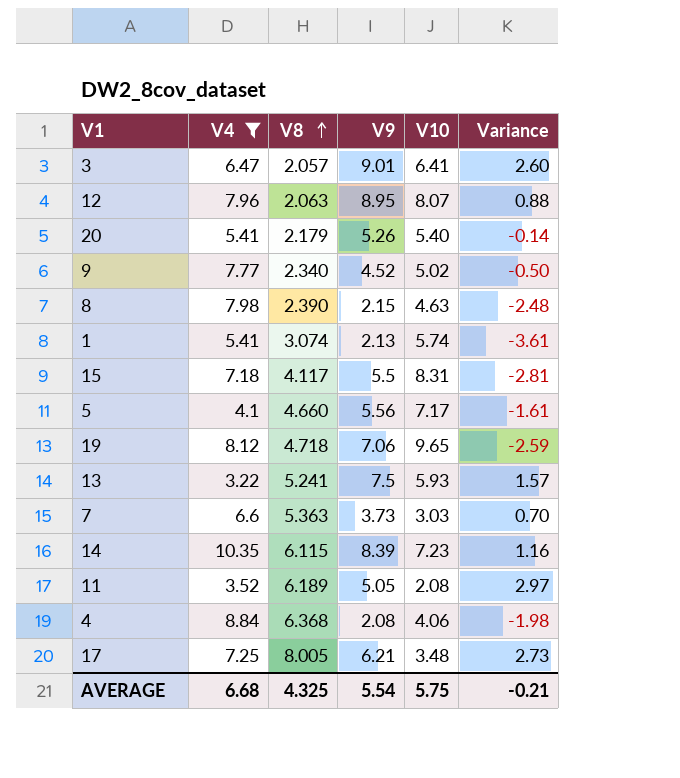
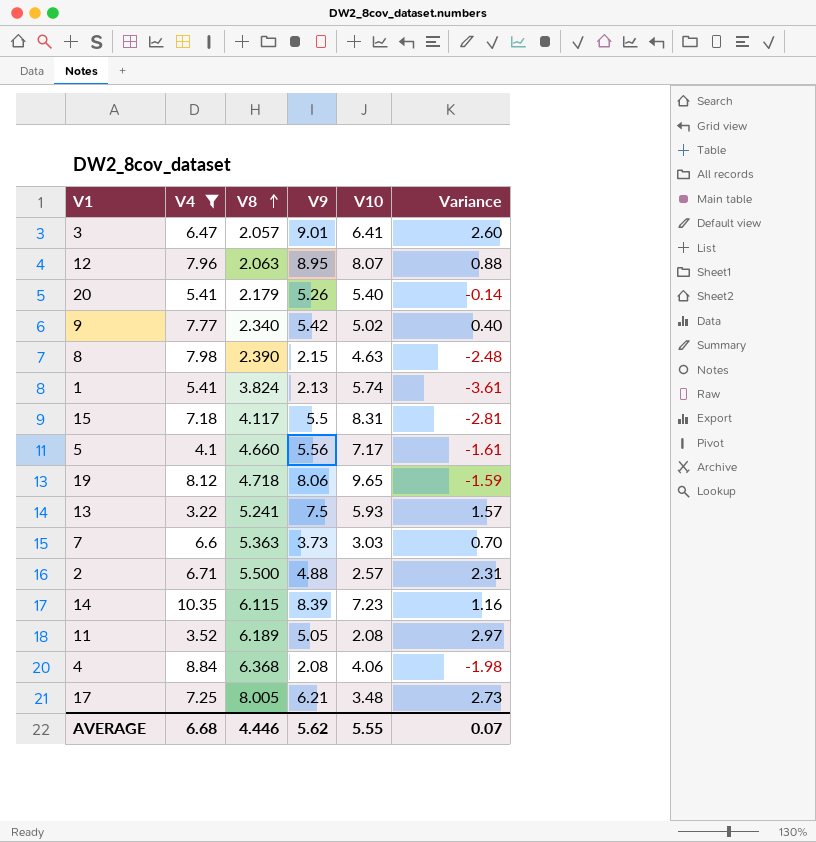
9 | V9: 4.52 -> 5.42
9 | Variance: -0.50 -> 0.40
1 | V8: 3.074 -> 3.824
19 | V9: 7.06 -> 8.06
19 | Variance: -2.59 -> -1.59
row 2: none -> 6.71 | 5.500 | 4.88 | 2.57 | 2.31
AVERAGE | V8: 4.325 -> 4.446
AVERAGE | V9: 5.54 -> 5.62
AVERAGE | V10: 5.75 -> 5.55
AVERAGE | Variance: -0.21 -> 0.07

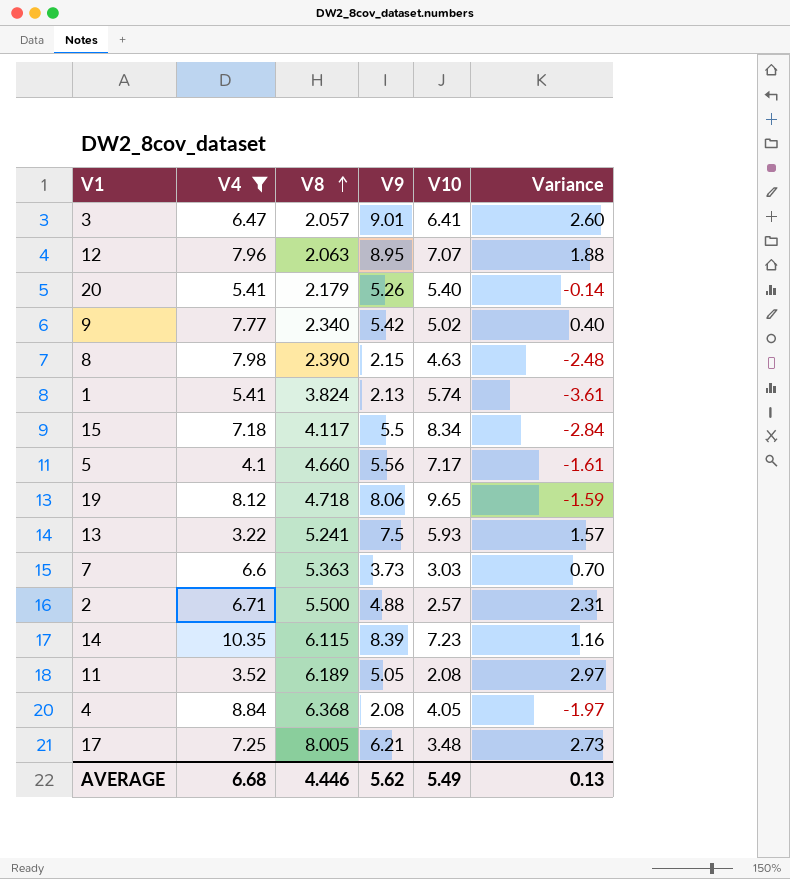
12 | V10: 8.07 -> 7.07
12 | Variance: 0.88 -> 1.88
15 | V10: 8.31 -> 8.34
15 | Variance: -2.81 -> -2.84
4 | V10: 4.06 -> 4.05
4 | Variance: -1.98 -> -1.97
AVERAGE | V10: 5.55 -> 5.49
AVERAGE | Variance: 0.07 -> 0.13

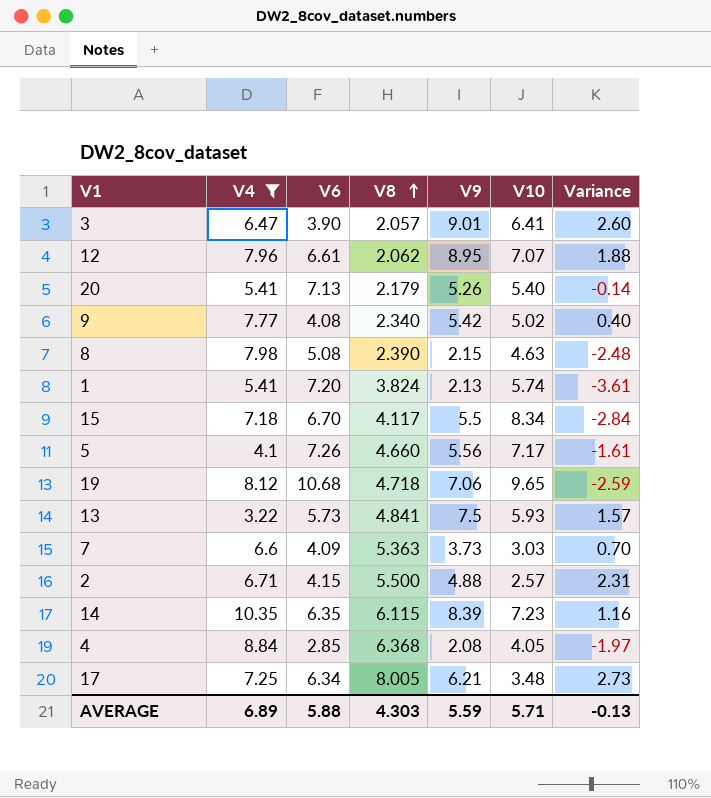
column V6 | position: none -> 3
row 11: 3.52 | 6.189 | 5.05 | 2.08 | 2.97 -> none
12 | V8: 2.063 -> 2.062
19 | V9: 8.06 -> 7.06
19 | Variance: -1.59 -> -2.59
13 | V8: 5.241 -> 4.841
AVERAGE | V4: 6.68 -> 6.89
AVERAGE | V8: 4.446 -> 4.303
AVERAGE | V9: 5.62 -> 5.59
AVERAGE | V10: 5.49 -> 5.71
AVERAGE | Variance: 0.13 -> -0.13

